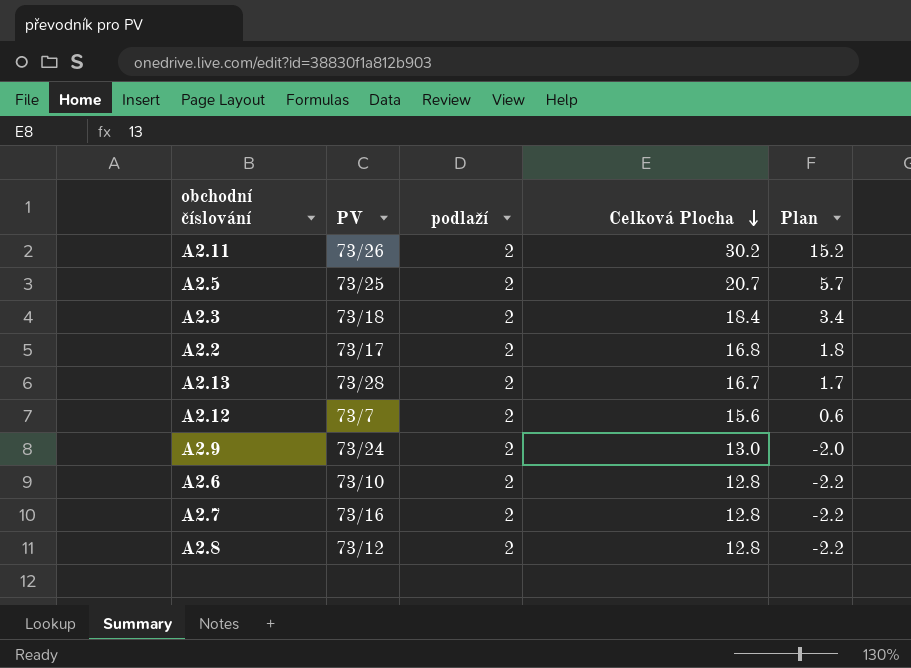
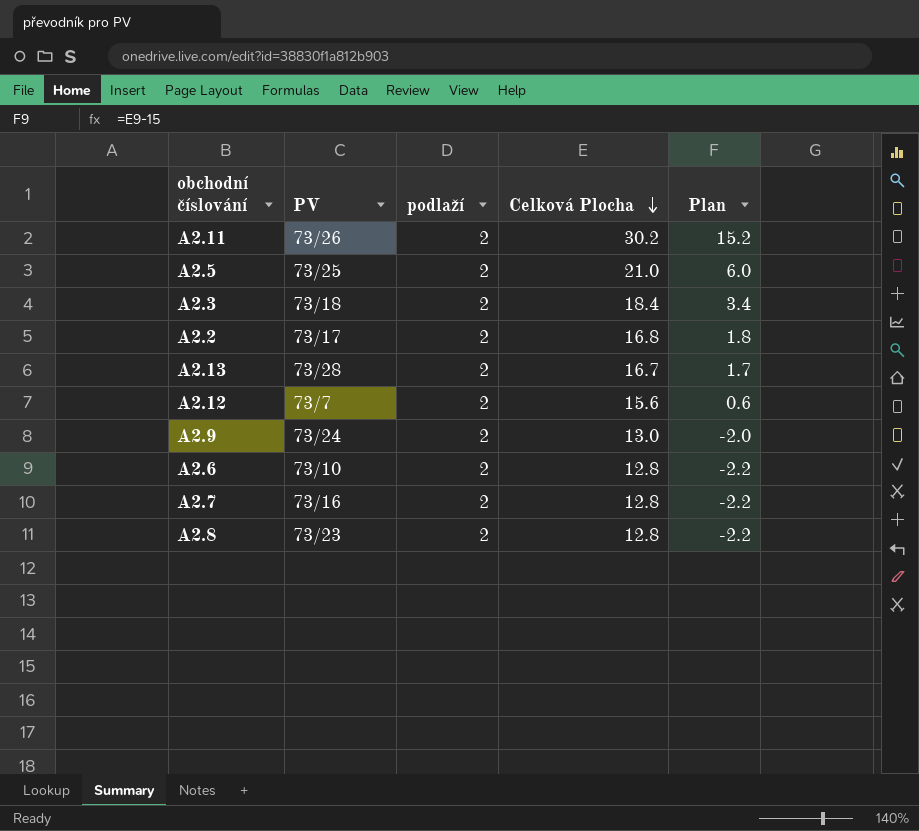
A2.5 | Celková Plocha: 20.7 -> 21.0
A2.5 | Plan: 5.7 -> 6.0
A2.8 | PV: 73/12 -> 73/23

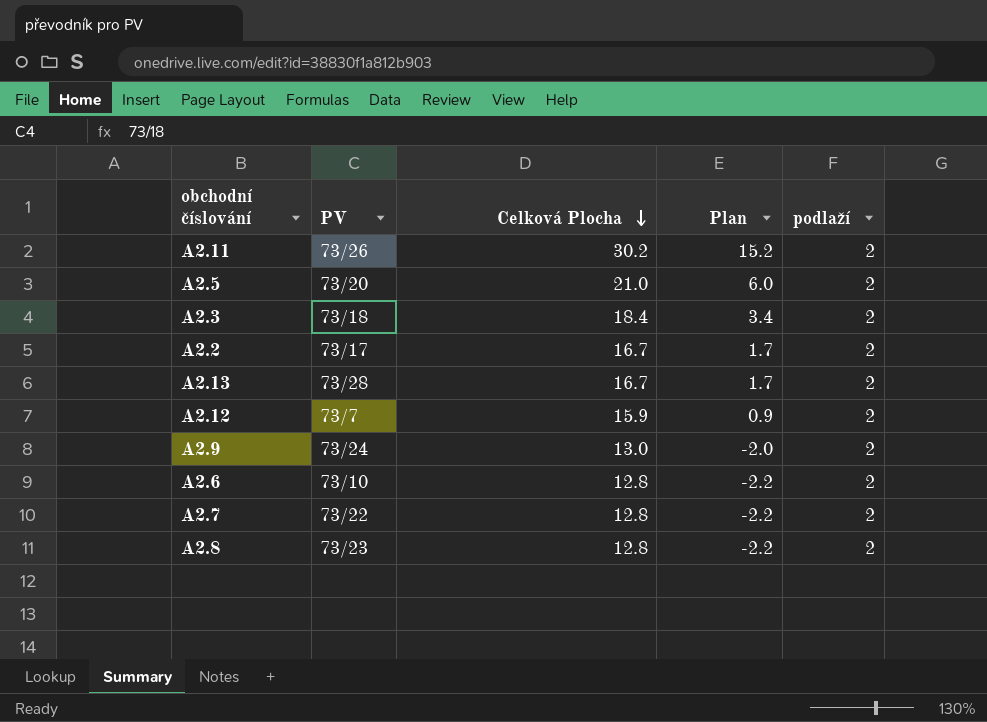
column podlaží | position: 3 -> 5
A2.5 | PV: 73/25 -> 73/20
A2.2 | Celková Plocha: 16.8 -> 16.7
A2.2 | Plan: 1.8 -> 1.7
A2.12 | Celková Plocha: 15.6 -> 15.9
A2.12 | Plan: 0.6 -> 0.9
A2.7 | PV: 73/16 -> 73/22

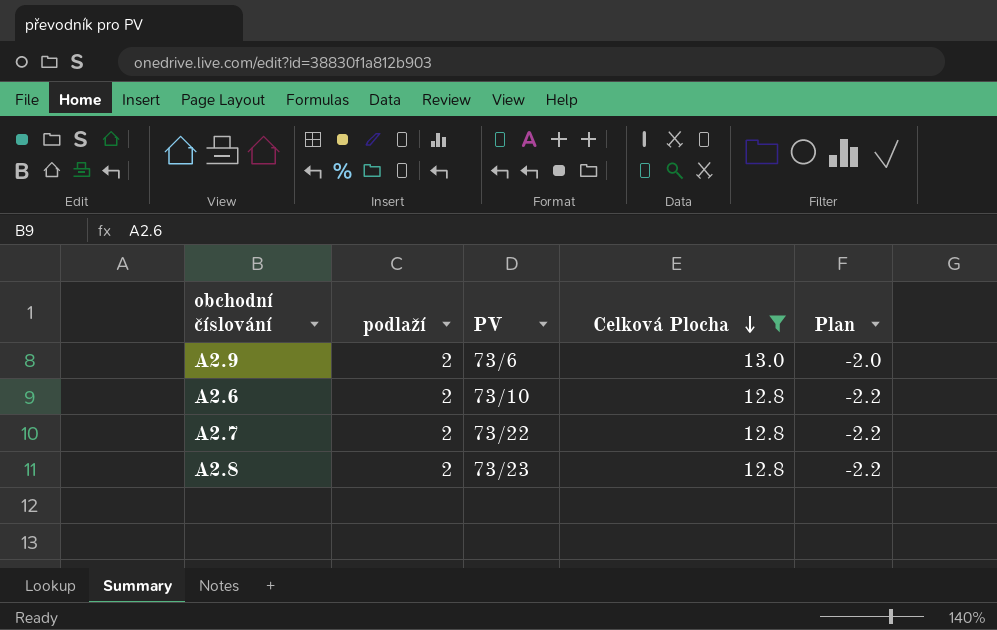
filter: none -> Celková Plocha <= 13.0
column podlaží | position: 5 -> 2
A2.9 | PV: 73/24 -> 73/6

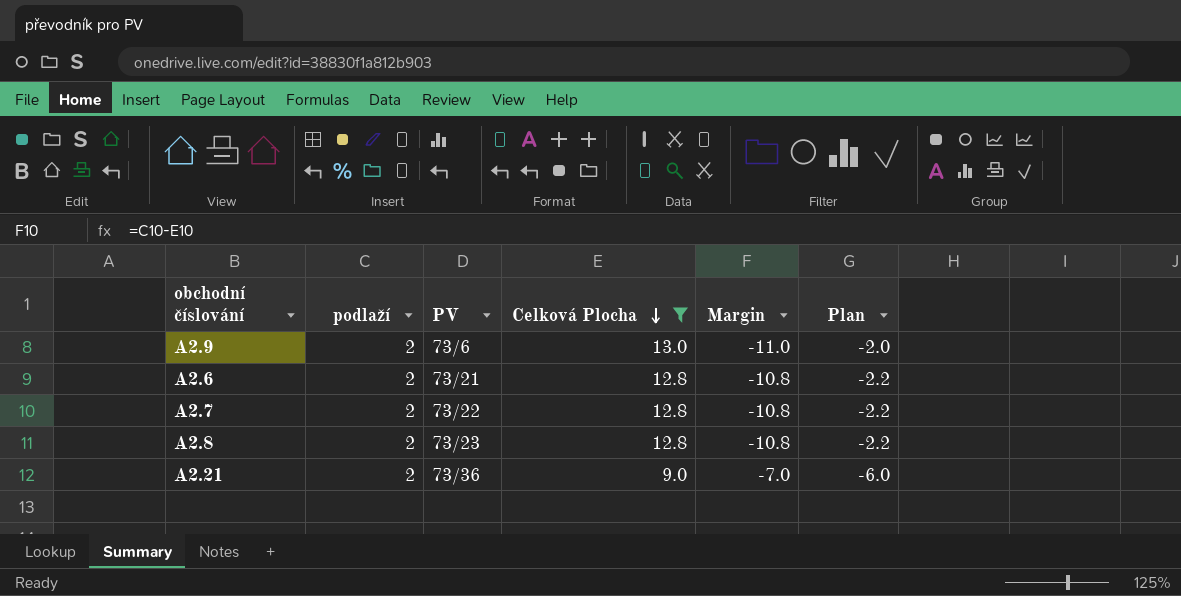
column Margin | formula: none -> [podlaží] - [Celková Plocha]
A2.6 | PV: 73/10 -> 73/21
row A2.21: none -> 2 | 73/36 | 9.0 | -7.0 | -6.0

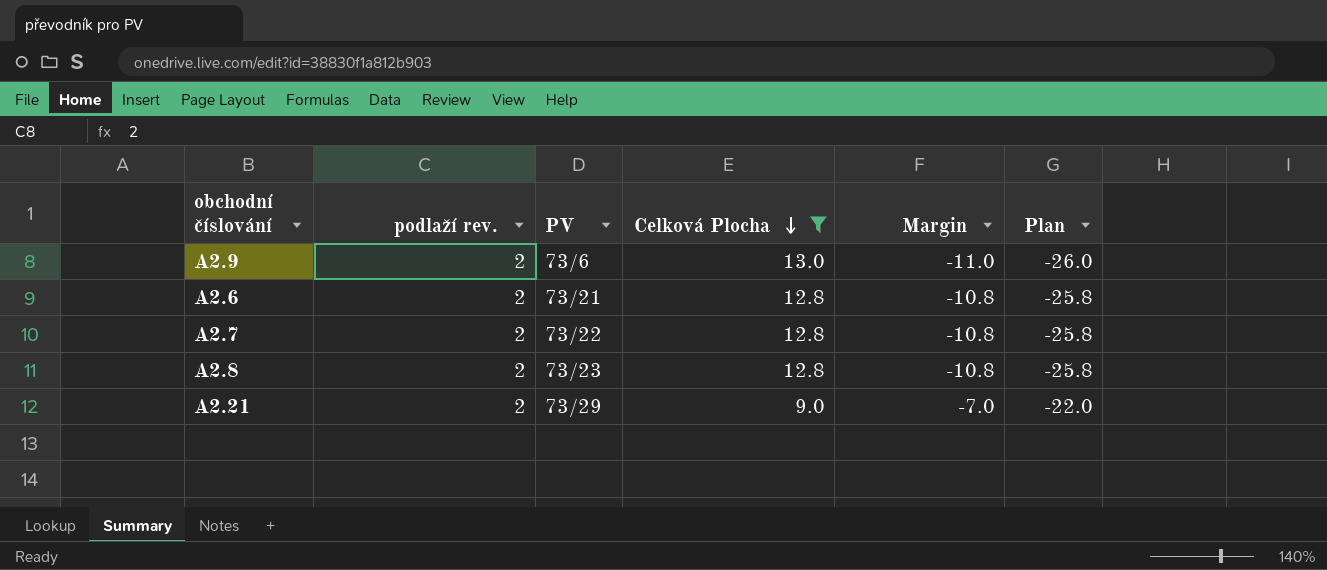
column name: podlaží -> podlaží rev.
column Plan | formula: [Celková Plocha] - 15 -> [Margin] - 15
A2.21 | PV: 73/36 -> 73/29

